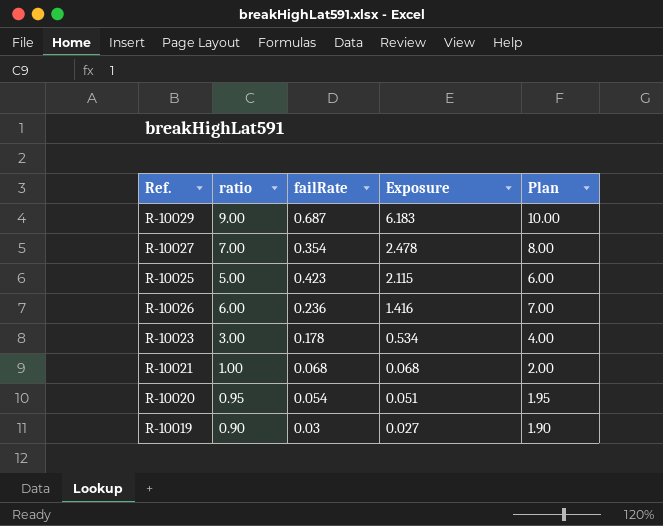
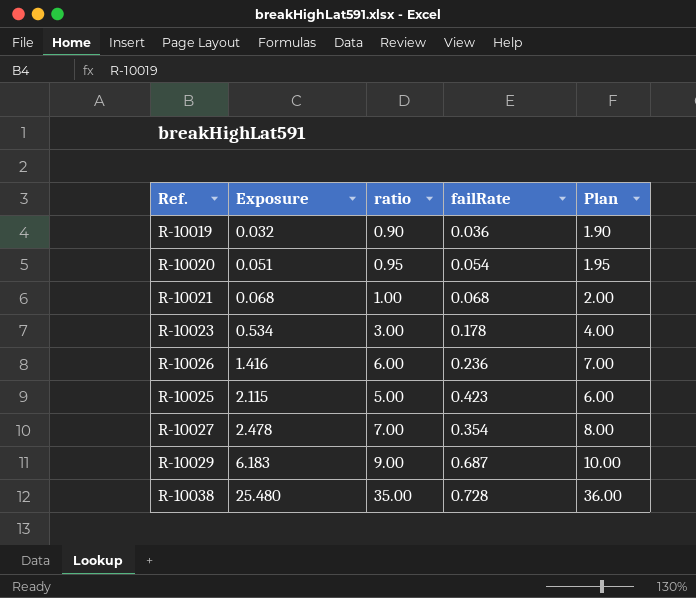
row order: Exposure descending -> Exposure ascending
column Exposure | position: 4 -> 2
R-10019 | Exposure: 0.027 -> 0.032
R-10019 | failRate: 0.03 -> 0.036
row R-10038: none -> 25.480 | 35.00 | 0.728 | 36.00

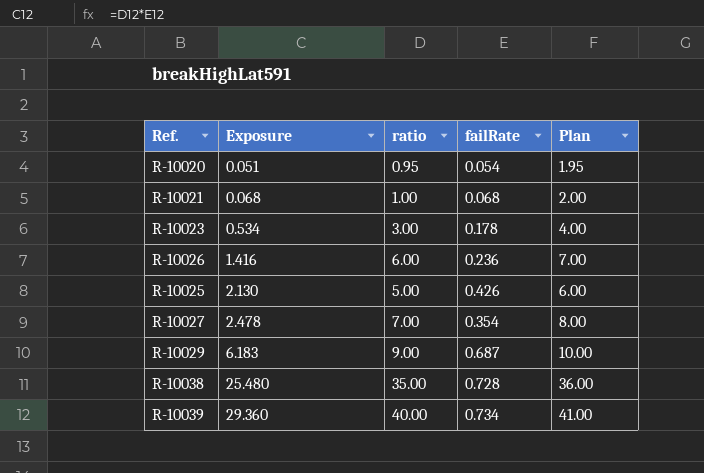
row R-10019: 0.032 | 0.90 | 0.036 | 1.90 -> none
R-10025 | Exposure: 2.115 -> 2.130
R-10025 | failRate: 0.423 -> 0.426
row R-10039: none -> 29.360 | 40.00 | 0.734 | 41.00

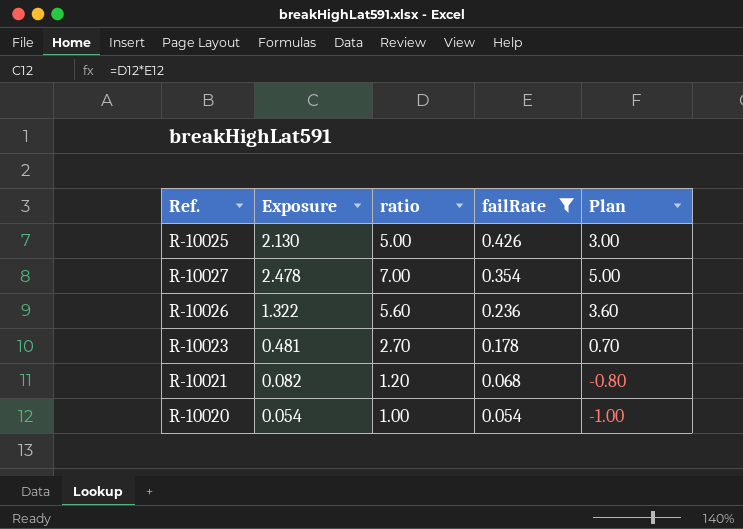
filter: none -> failRate <= 0.426
row order: Exposure ascending -> failRate descending
column Plan | formula: [ratio] + 1 -> [ratio] - 2
R-10026 | Exposure: 1.416 -> 1.322
R-10026 | ratio: 6.00 -> 5.60
R-10023 | Exposure: 0.534 -> 0.481
R-10023 | ratio: 3.00 -> 2.70
R-10021 | Exposure: 0.068 -> 0.082
R-10021 | ratio: 1.00 -> 1.20
R-10020 | Exposure: 0.051 -> 0.054
R-10020 | ratio: 0.95 -> 1.00

